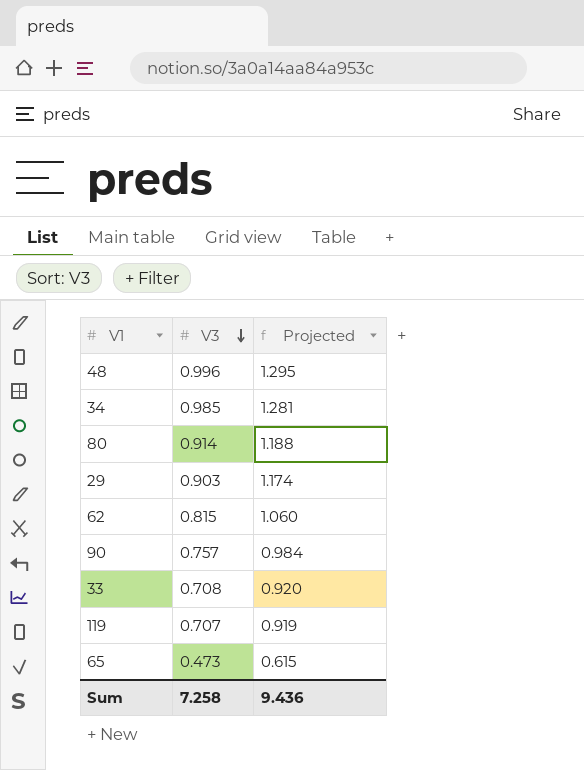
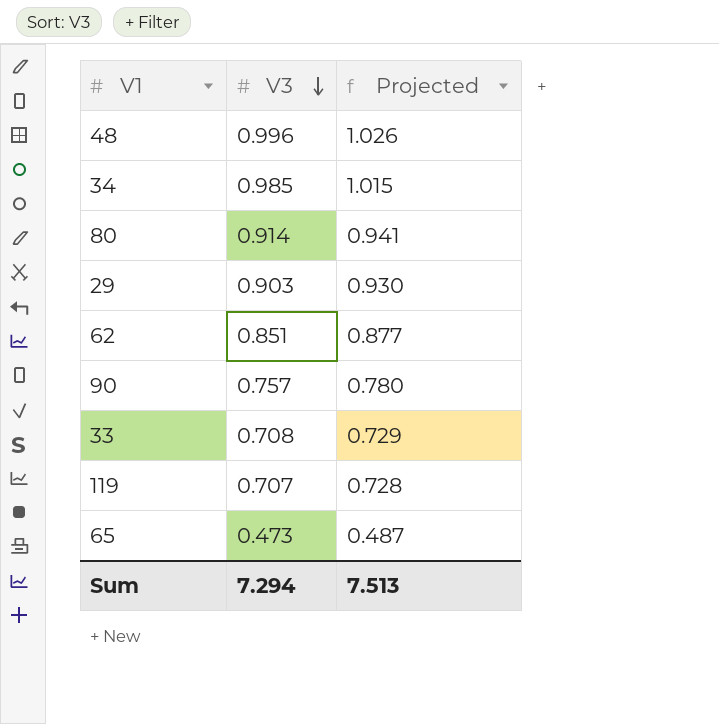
column Projected | formula: [V3] * 1.3 -> [V3] * 1.03
62 | V3: 0.815 -> 0.851
Sum | V3: 7.258 -> 7.294
Sum | Projected: 9.436 -> 7.513

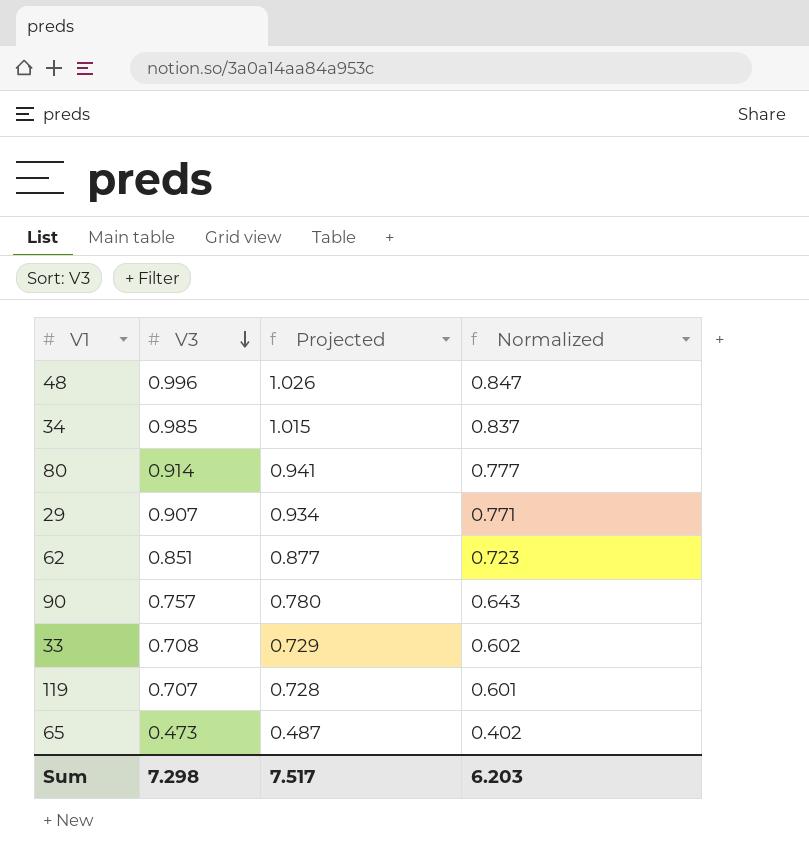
column Normalized | formula: none -> [V3] * 0.85
29 | V3: 0.903 -> 0.907
29 | Projected: 0.930 -> 0.934
Sum | V3: 7.294 -> 7.298
Sum | Projected: 7.513 -> 7.517

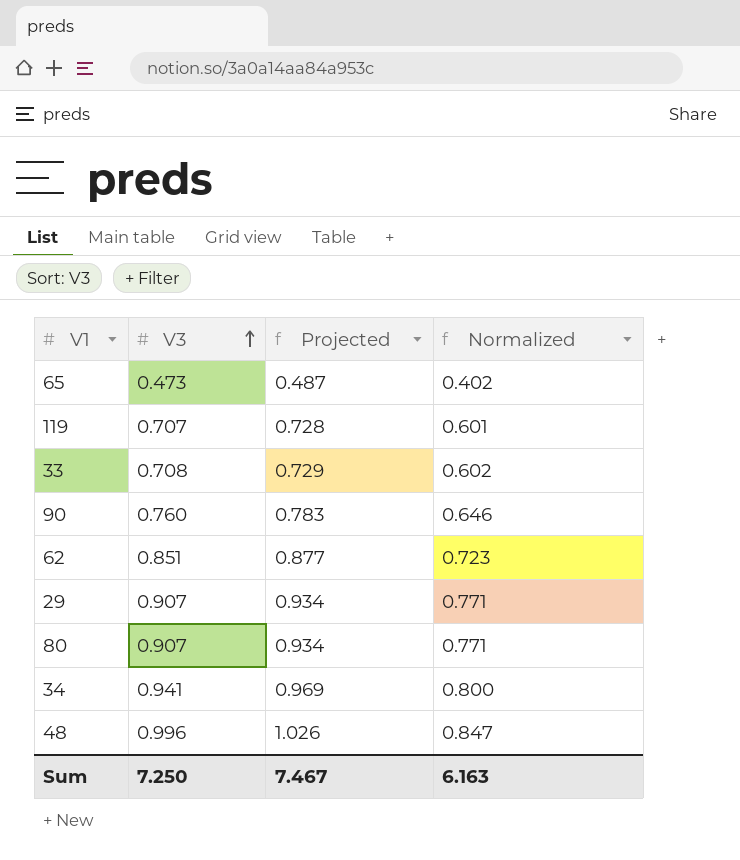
row order: V3 descending -> V3 ascending
90 | V3: 0.757 -> 0.760
90 | Projected: 0.780 -> 0.783
90 | Normalized: 0.643 -> 0.646
80 | V3: 0.914 -> 0.907
80 | Projected: 0.941 -> 0.934
80 | Normalized: 0.777 -> 0.771
34 | V3: 0.985 -> 0.941
34 | Projected: 1.015 -> 0.969
34 | Normalized: 0.837 -> 0.800
Sum | V3: 7.298 -> 7.250
Sum | Projected: 7.517 -> 7.467
Sum | Normalized: 6.203 -> 6.163

